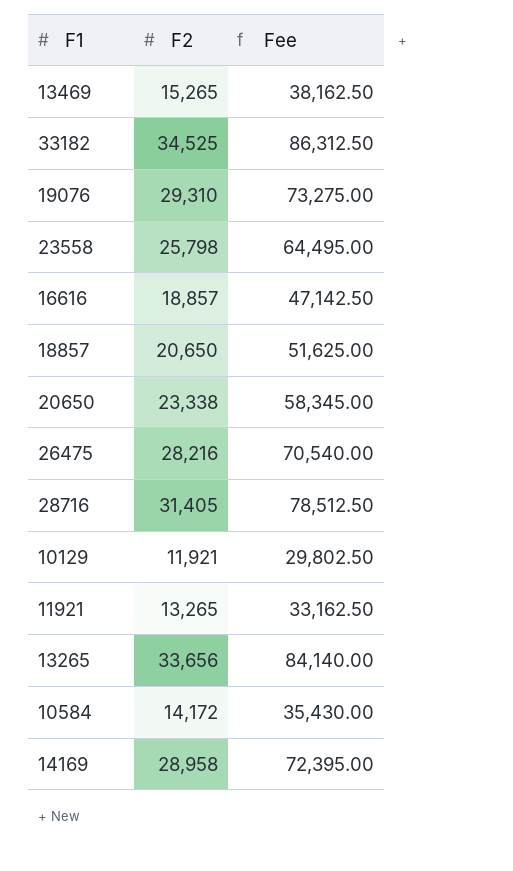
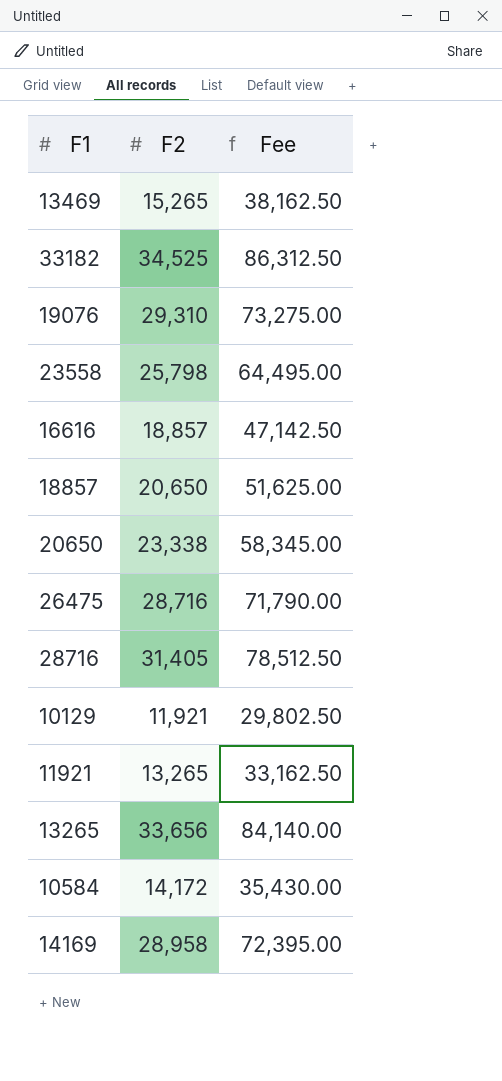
26475 | F2: 28,216 -> 28,716
26475 | Fee: 70,540.00 -> 71,790.00

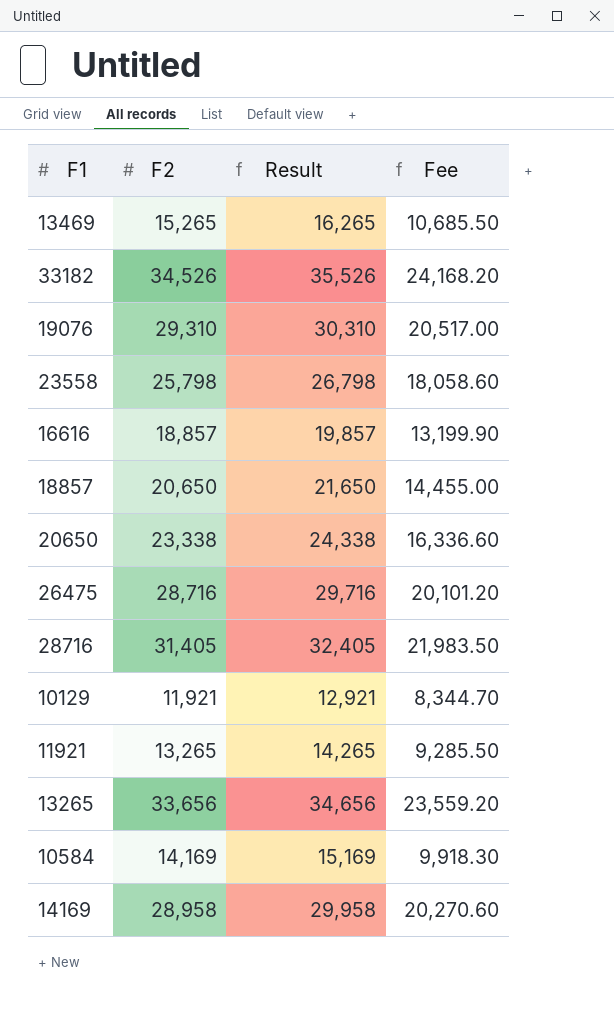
column Result | formula: none -> [F2] + 1000
column Fee | formula: [F2] * 2.5 -> [F2] * 0.7
33182 | F2: 34,525 -> 34,526
10584 | F2: 14,172 -> 14,169

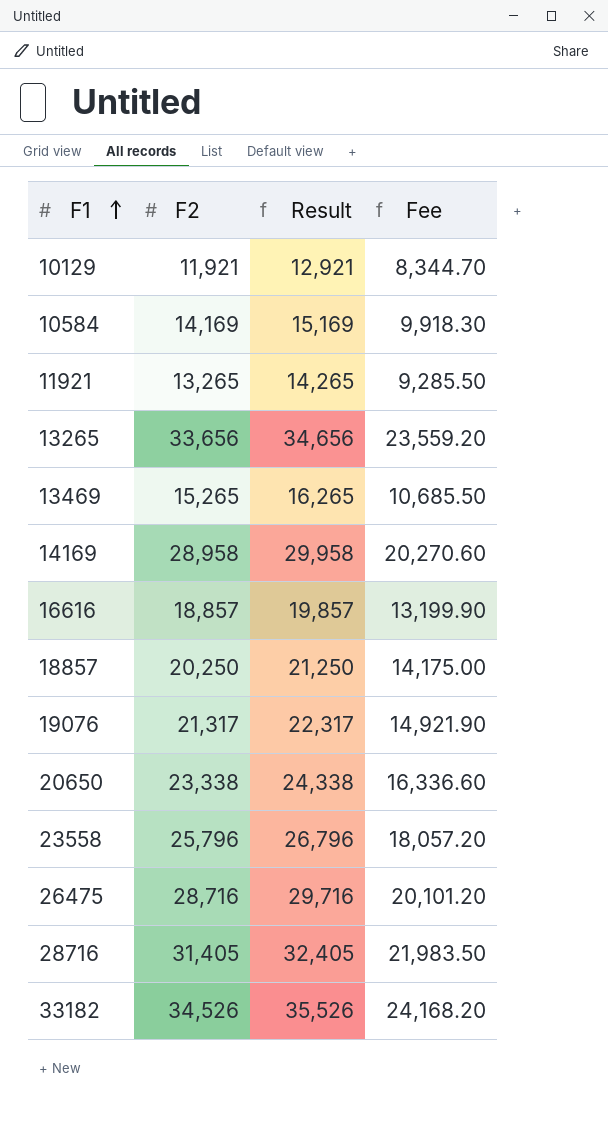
row order: none -> F1 ascending
18857 | F2: 20,650 -> 20,250
18857 | Result: 21,650 -> 21,250
18857 | Fee: 14,455.00 -> 14,175.00
19076 | F2: 29,310 -> 21,317
19076 | Result: 30,310 -> 22,317
19076 | Fee: 20,517.00 -> 14,921.90
23558 | F2: 25,798 -> 25,796
23558 | Result: 26,798 -> 26,796
23558 | Fee: 18,058.60 -> 18,057.20

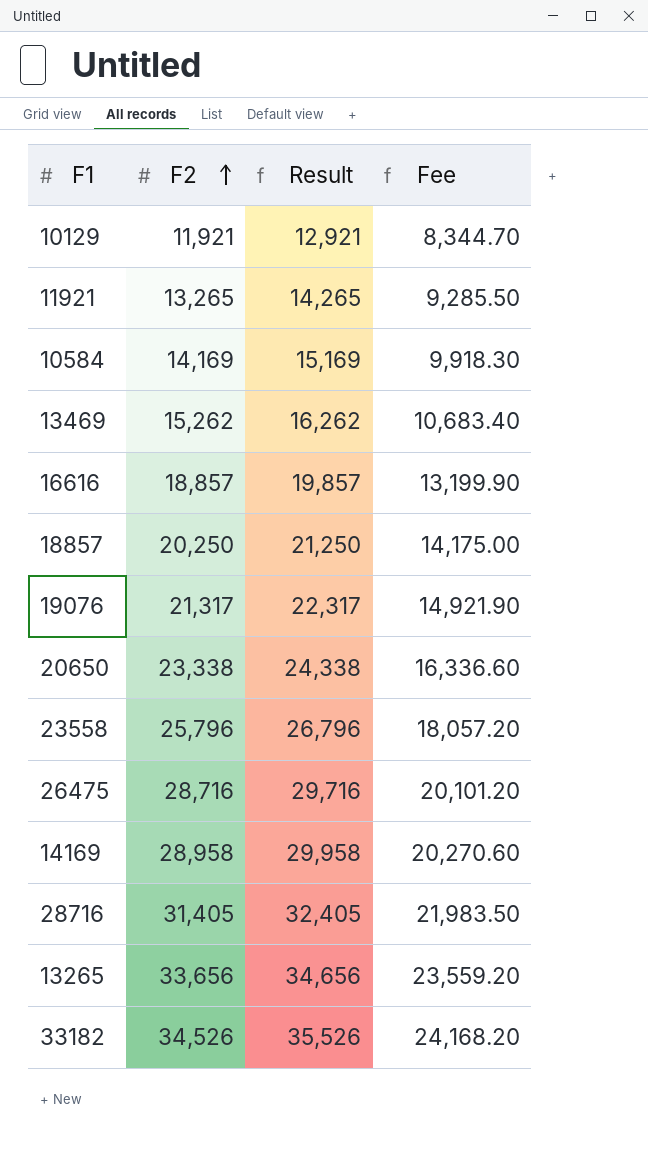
row order: F1 ascending -> F2 ascending
13469 | F2: 15,265 -> 15,262
13469 | Result: 16,265 -> 16,262
13469 | Fee: 10,685.50 -> 10,683.40

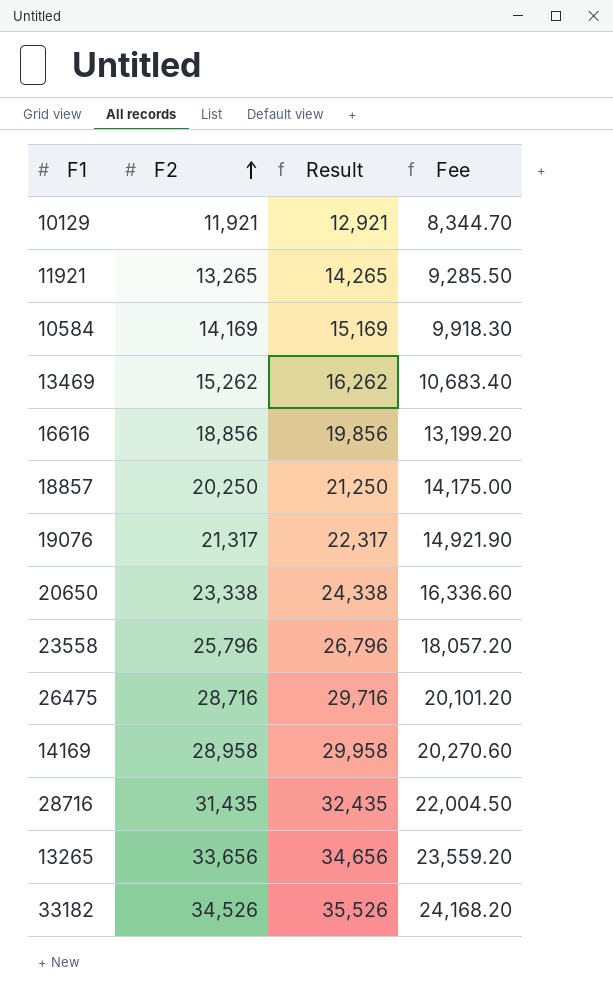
16616 | F2: 18,857 -> 18,856
16616 | Result: 19,857 -> 19,856
16616 | Fee: 13,199.90 -> 13,199.20
28716 | F2: 31,405 -> 31,435
28716 | Result: 32,405 -> 32,435
28716 | Fee: 21,983.50 -> 22,004.50

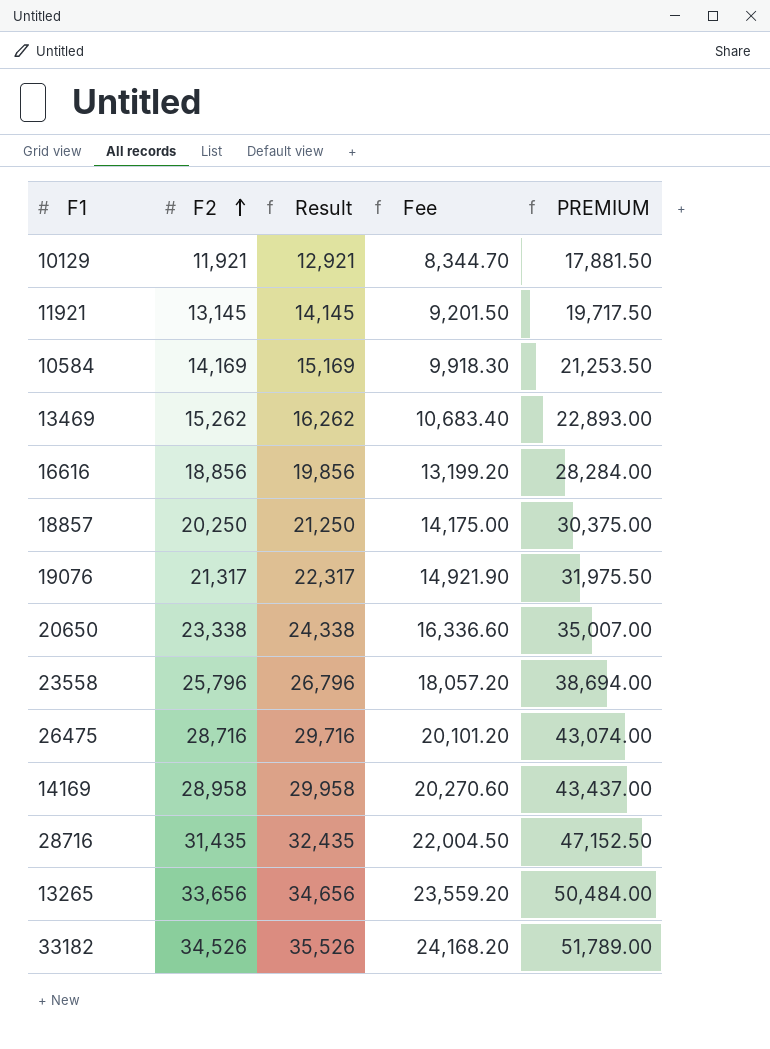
column PREMIUM | formula: none -> [F2] * 1.5
11921 | F2: 13,265 -> 13,145
11921 | Result: 14,265 -> 14,145
11921 | Fee: 9,285.50 -> 9,201.50

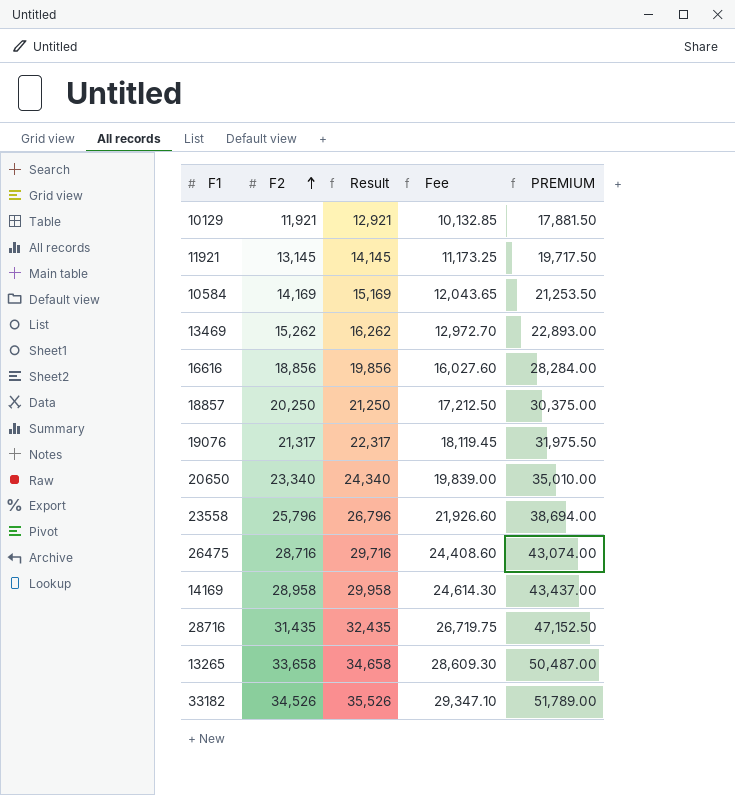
column Fee | formula: [F2] * 0.7 -> [F2] * 0.85
20650 | F2: 23,338 -> 23,340
20650 | Result: 24,338 -> 24,340
20650 | PREMIUM: 35,007.00 -> 35,010.00
13265 | F2: 33,656 -> 33,658
13265 | Result: 34,656 -> 34,658
13265 | PREMIUM: 50,484.00 -> 50,487.00

